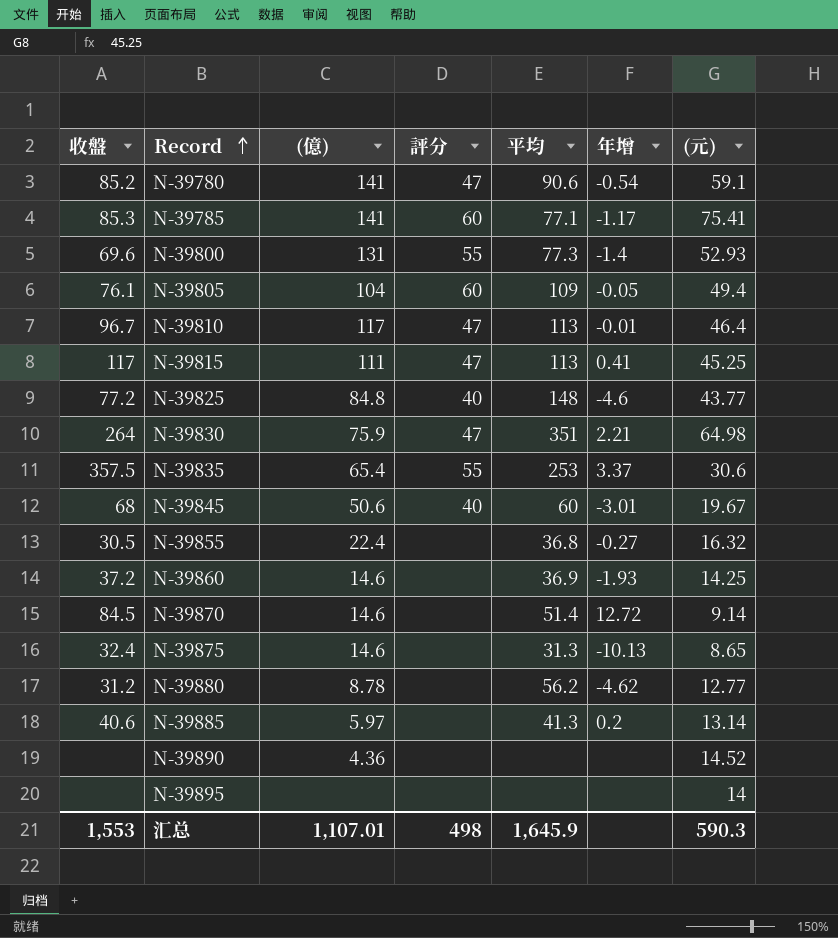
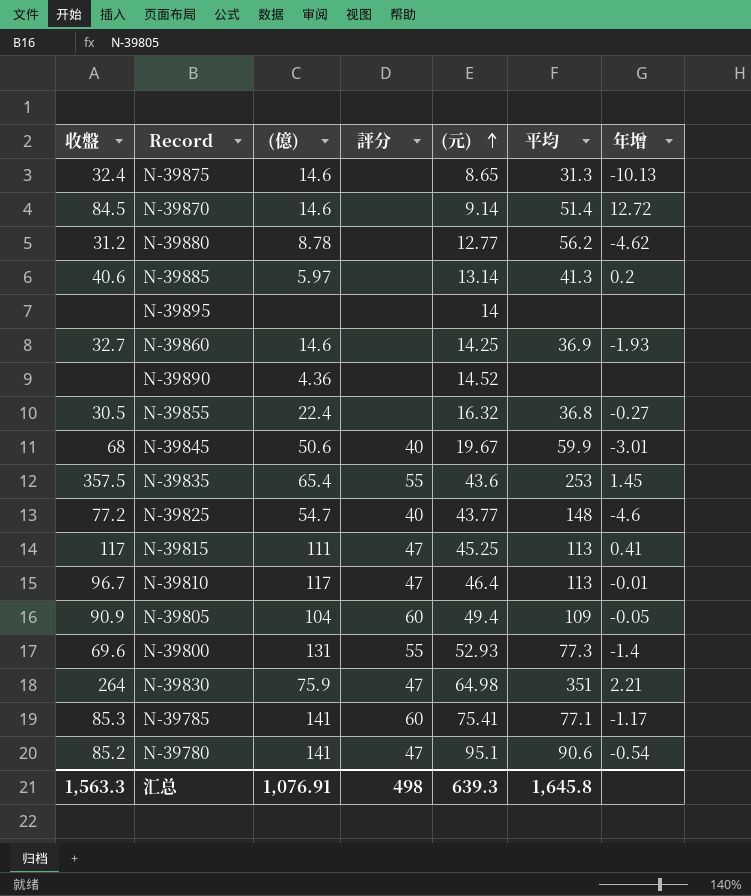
row order: Record ascending -> (元) ascending
column (元) | position: 7 -> 5
N-39860 | 收盤: 37.2 -> 32.7
N-39845 | 平均: 60 -> 59.9
N-39835 | (元): 30.6 -> 43.6
N-39835 | 年增: 3.37 -> 1.45
N-39825 | (億): 84.8 -> 54.7
N-39805 | 收盤: 76.1 -> 90.9
N-39780 | (元): 59.1 -> 95.1
汇总 | 收盤: 1,553 -> 1,563.3
汇总 | (億): 1,107.01 -> 1,076.91
汇总 | (元): 590.3 -> 639.3
汇总 | 平均: 1,645.9 -> 1,645.8

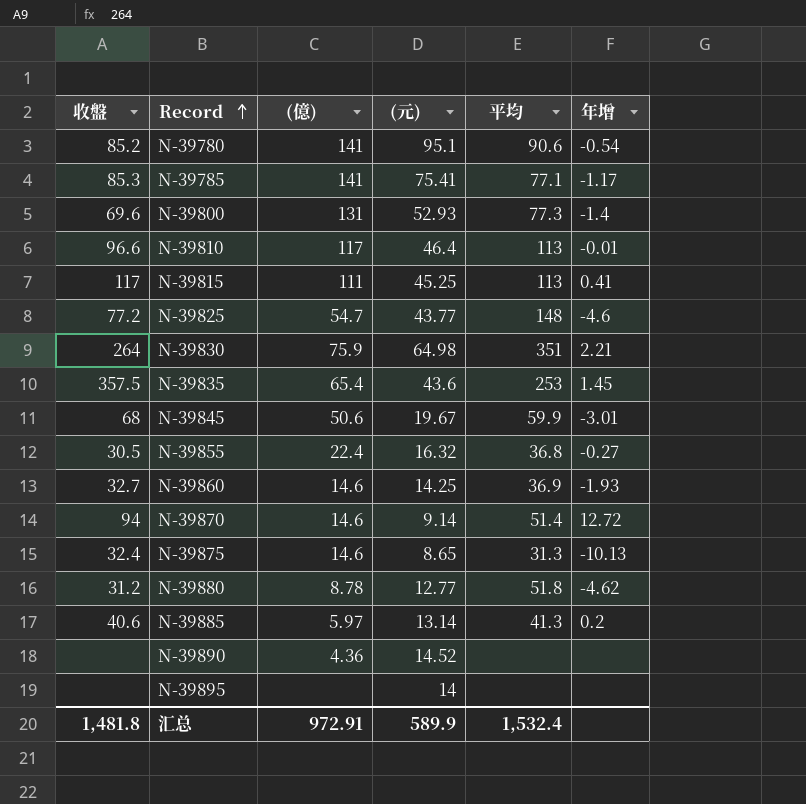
row order: (元) ascending -> Record ascending
column 評分 | position: 4 -> none
row N-39805: 90.9 | 104 | 60 | 49.4 | 109 | -0.05 -> none
N-39810 | 收盤: 96.7 -> 96.6
N-39870 | 收盤: 84.5 -> 94
N-39880 | 平均: 56.2 -> 51.8
汇总 | 收盤: 1,563.3 -> 1,481.8
汇总 | (億): 1,076.91 -> 972.91
汇总 | (元): 639.3 -> 589.9
汇总 | 平均: 1,645.8 -> 1,532.4

